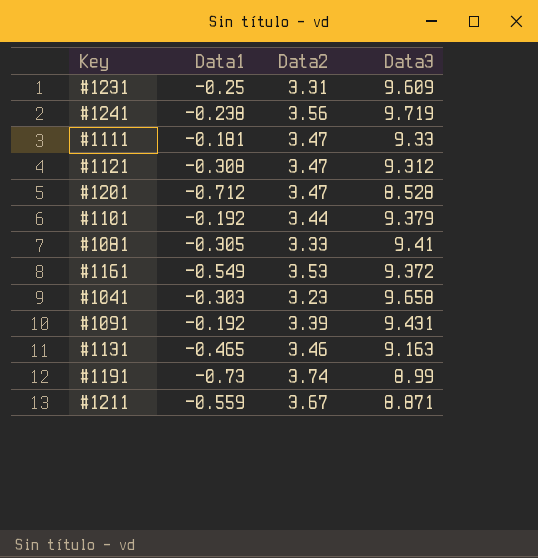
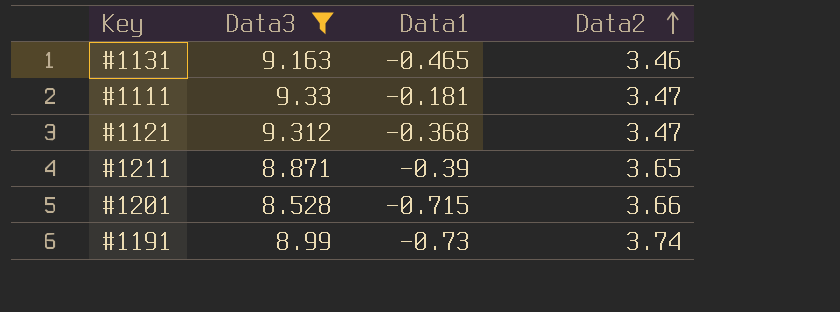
filter: none -> Data3 <= 9.33
row order: none -> Data2 ascending
column Data3 | position: 4 -> 2
#1121 | Data1: -0.308 -> -0.368
#1211 | Data1: -0.559 -> -0.39
#1211 | Data2: 3.67 -> 3.65
#1201 | Data1: -0.712 -> -0.715
#1201 | Data2: 3.47 -> 3.66

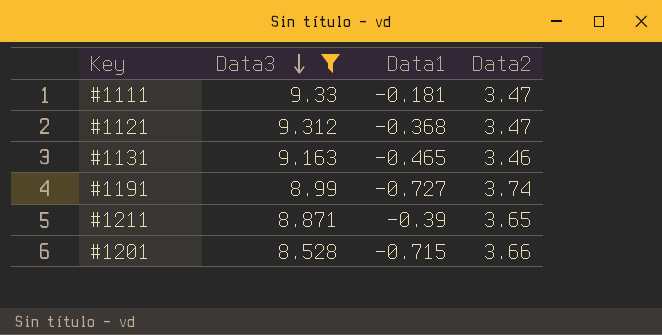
row order: Data2 ascending -> Data3 descending
#1191 | Data1: -0.73 -> -0.727

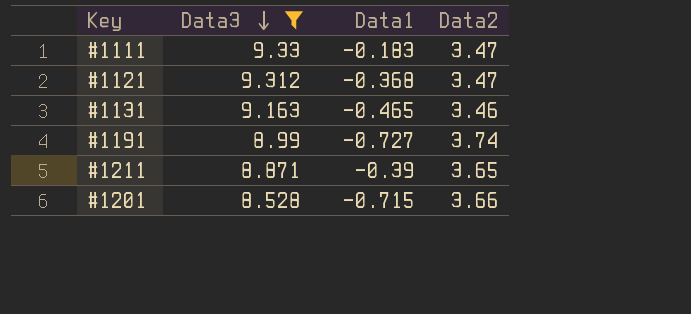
#1111 | Data1: -0.181 -> -0.183

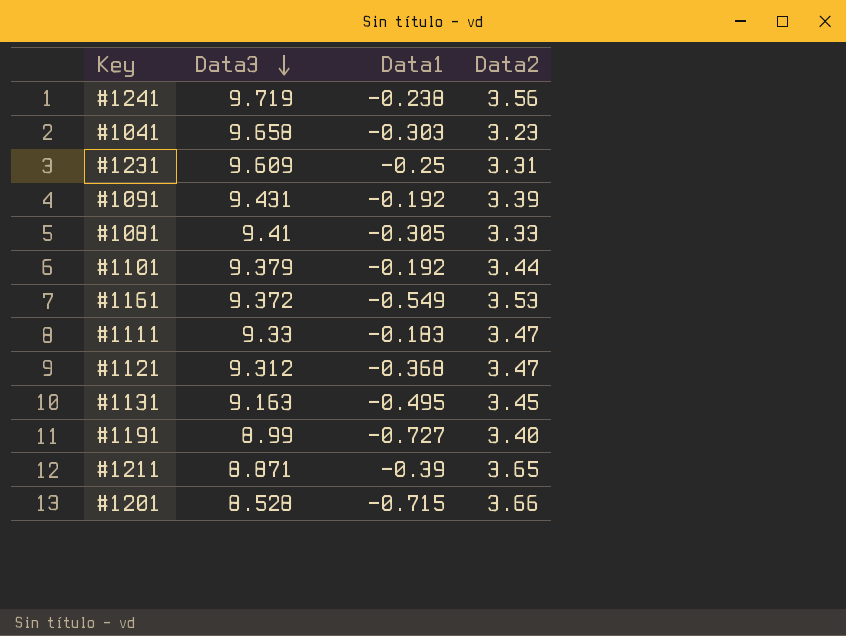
filter: Data3 <= 9.33 -> none
#1131 | Data1: -0.465 -> -0.495
#1131 | Data2: 3.46 -> 3.45
#1191 | Data2: 3.74 -> 3.40

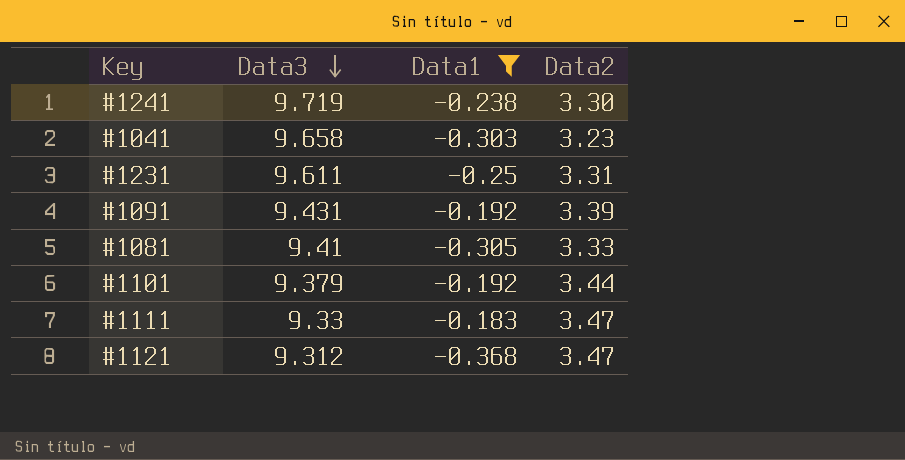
filter: none -> Data1 >= -0.368
#1241 | Data2: 3.56 -> 3.30
#1231 | Data3: 9.609 -> 9.611

